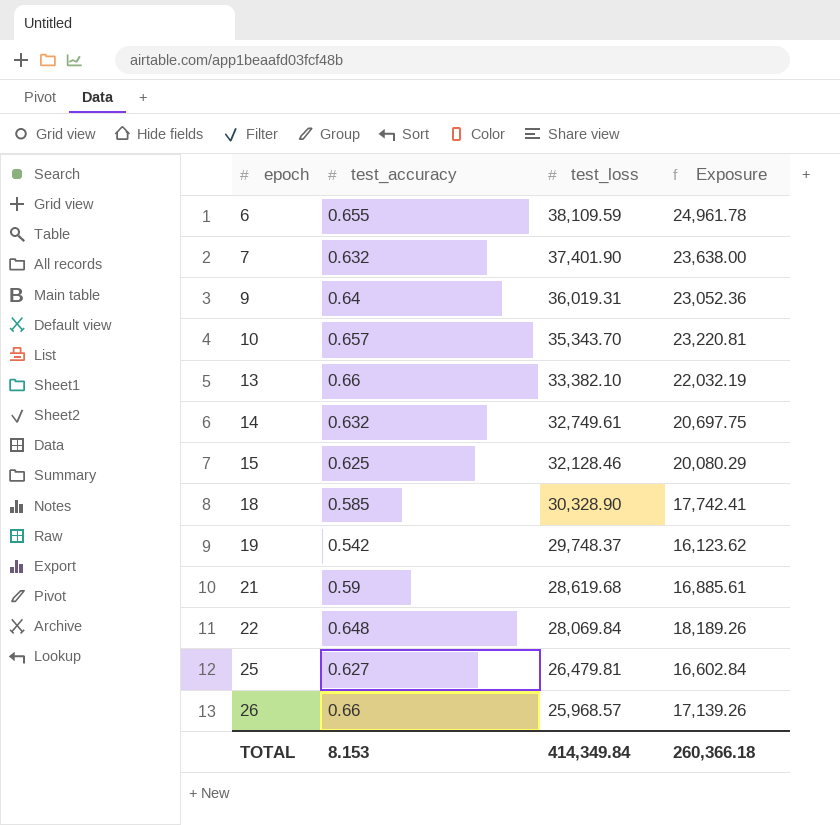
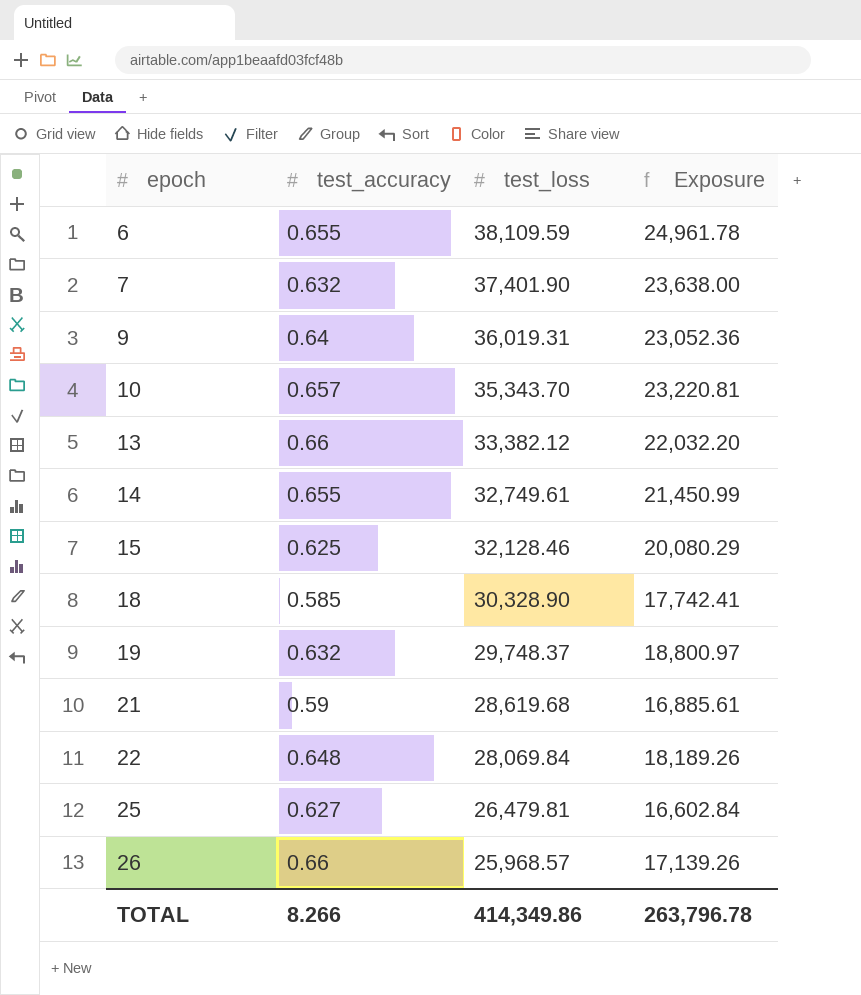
13 | test_loss: 33,382.10 -> 33,382.12
13 | Exposure: 22,032.19 -> 22,032.20
14 | test_accuracy: 0.632 -> 0.655
14 | Exposure: 20,697.75 -> 21,450.99
19 | test_accuracy: 0.542 -> 0.632
19 | Exposure: 16,123.62 -> 18,800.97
TOTAL | test_accuracy: 8.153 -> 8.266
TOTAL | test_loss: 414,349.84 -> 414,349.86
TOTAL | Exposure: 260,366.18 -> 263,796.78

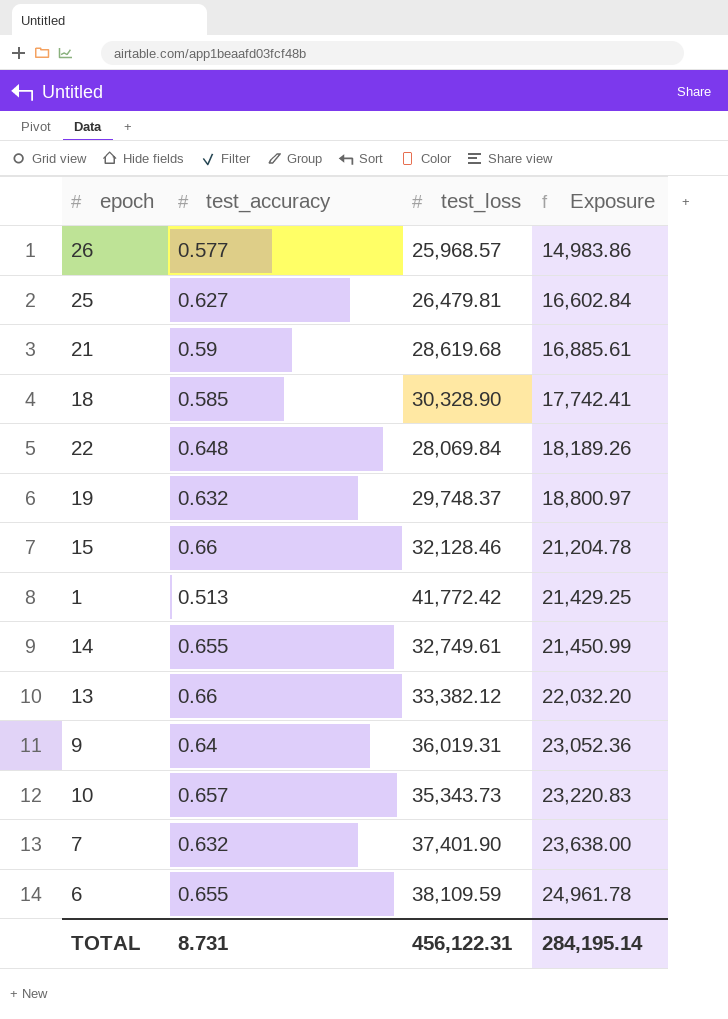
row order: epoch ascending -> Exposure ascending
26 | test_accuracy: 0.66 -> 0.577
26 | Exposure: 17,139.26 -> 14,983.86
15 | test_accuracy: 0.625 -> 0.66
15 | Exposure: 20,080.29 -> 21,204.78
row 1: none -> 0.513 | 41,772.42 | 21,429.25
10 | test_loss: 35,343.70 -> 35,343.73
10 | Exposure: 23,220.81 -> 23,220.83
TOTAL | test_accuracy: 8.266 -> 8.731
TOTAL | test_loss: 414,349.86 -> 456,122.31
TOTAL | Exposure: 263,796.78 -> 284,195.14

